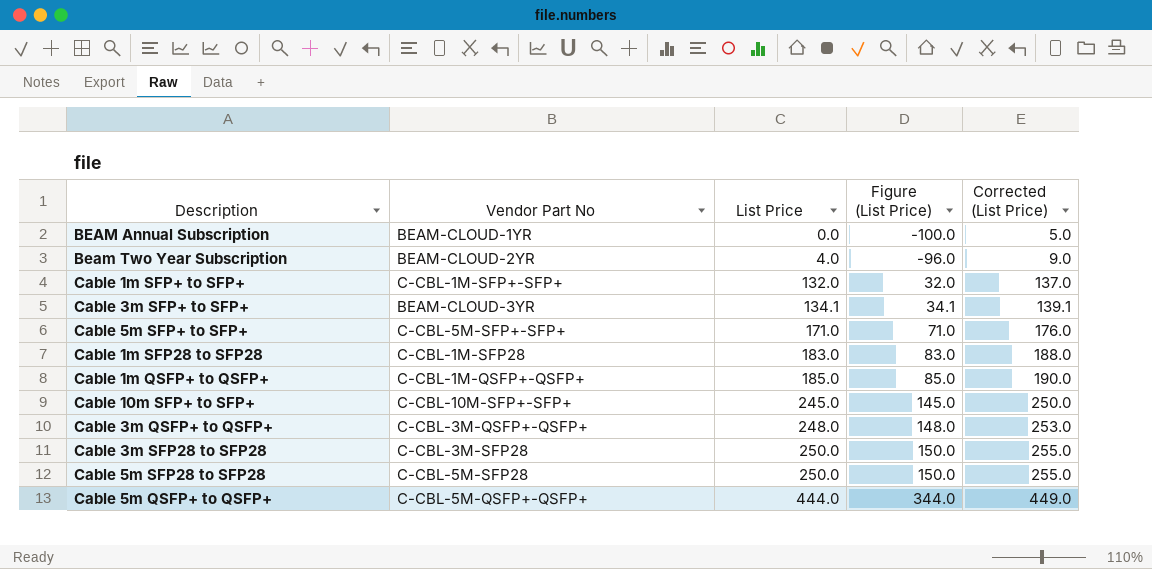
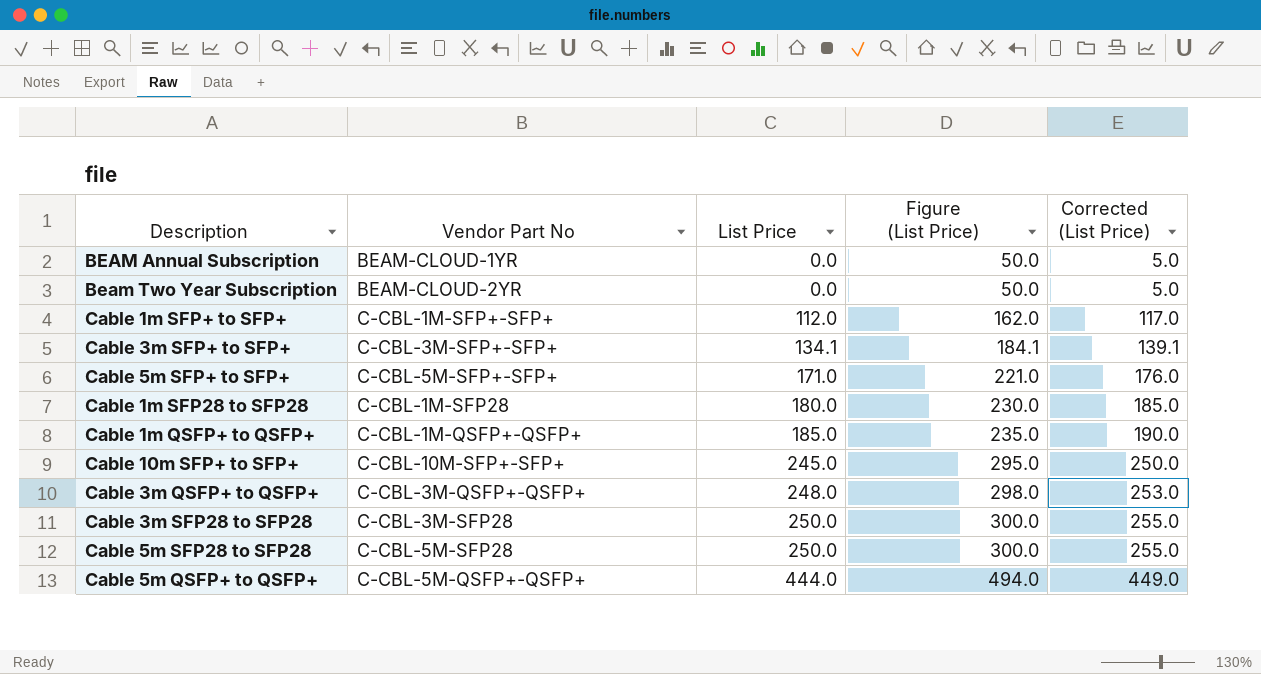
column Figure (List Price) | formula: [List Price] - 100 -> [List Price] + 50
Beam Two Year Subscription | List Price: 4.0 -> 0.0
Beam Two Year Subscription | Corrected (List Price): 9.0 -> 5.0
Cable 1m SFP+ to SFP+ | List Price: 132.0 -> 112.0
Cable 1m SFP+ to SFP+ | Corrected (List Price): 137.0 -> 117.0
Cable 3m SFP+ to SFP+ | Vendor Part No: BEAM-CLOUD-3YR -> C-CBL-3M-SFP+-SFP+
Cable 1m SFP28 to SFP28 | List Price: 183.0 -> 180.0
Cable 1m SFP28 to SFP28 | Corrected (List Price): 188.0 -> 185.0

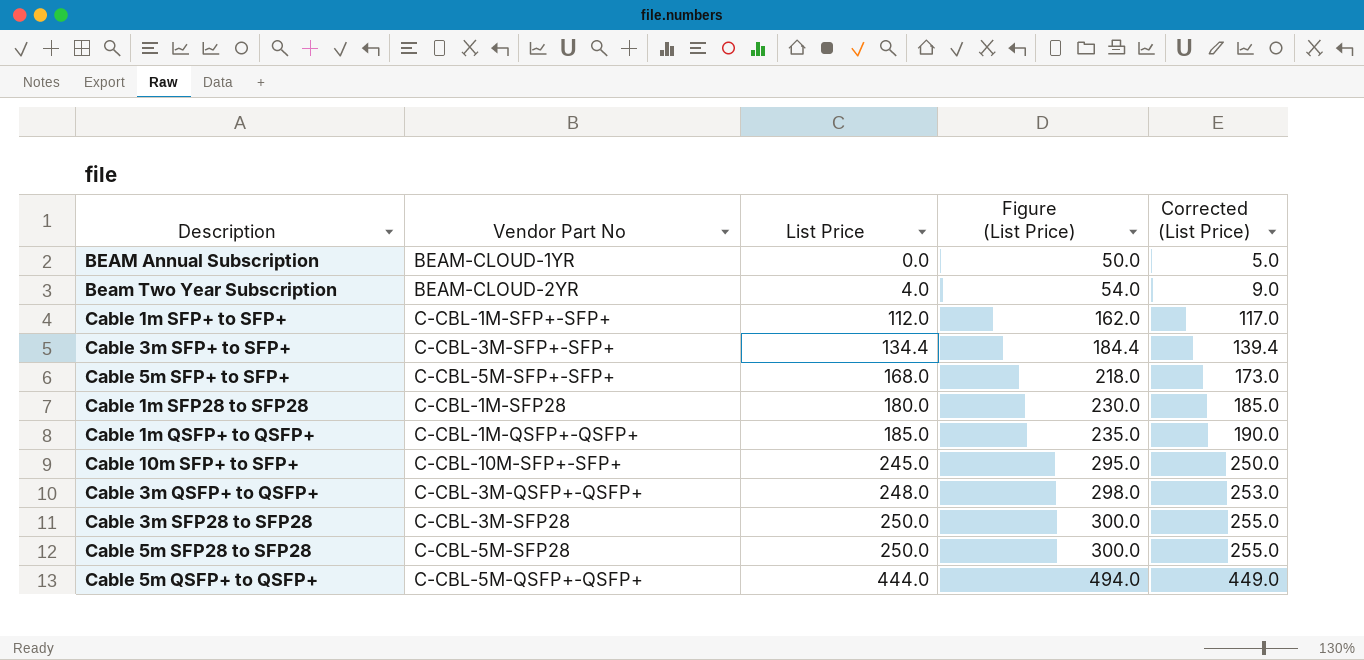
Beam Two Year Subscription | List Price: 0.0 -> 4.0
Beam Two Year Subscription | Figure (List Price): 50.0 -> 54.0
Beam Two Year Subscription | Corrected (List Price): 5.0 -> 9.0
Cable 3m SFP+ to SFP+ | List Price: 134.1 -> 134.4
Cable 3m SFP+ to SFP+ | Figure (List Price): 184.1 -> 184.4
Cable 3m SFP+ to SFP+ | Corrected (List Price): 139.1 -> 139.4
Cable 5m SFP+ to SFP+ | List Price: 171.0 -> 168.0
Cable 5m SFP+ to SFP+ | Figure (List Price): 221.0 -> 218.0
Cable 5m SFP+ to SFP+ | Corrected (List Price): 176.0 -> 173.0

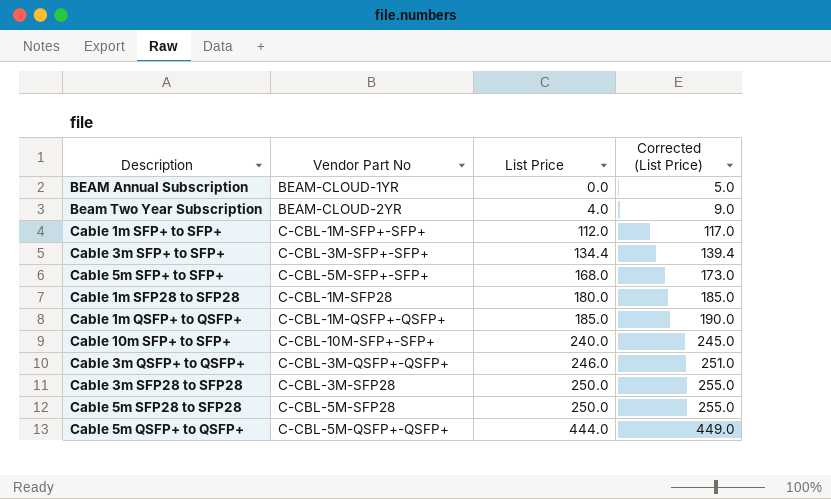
column Figure (List Price) | formula: [List Price] + 50 -> none
Cable 10m SFP+ to SFP+ | List Price: 245.0 -> 240.0
Cable 10m SFP+ to SFP+ | Corrected (List Price): 250.0 -> 245.0
Cable 3m QSFP+ to QSFP+ | List Price: 248.0 -> 246.0
Cable 3m QSFP+ to QSFP+ | Corrected (List Price): 253.0 -> 251.0

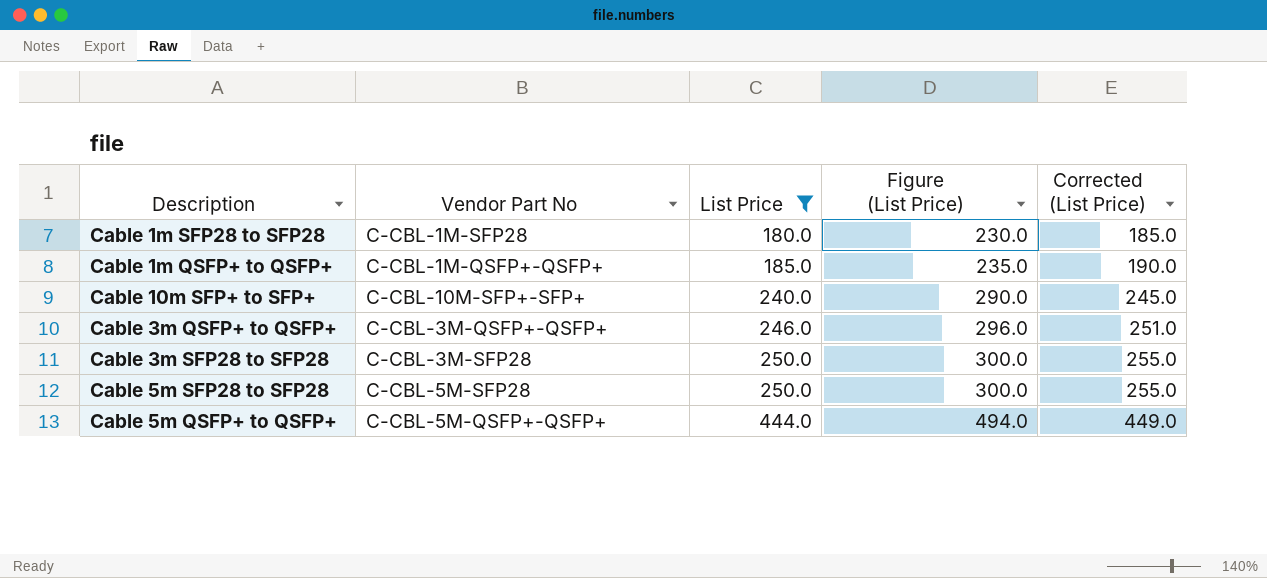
filter: none -> List Price >= 180.0
column Figure (List Price) | formula: none -> [List Price] + 50

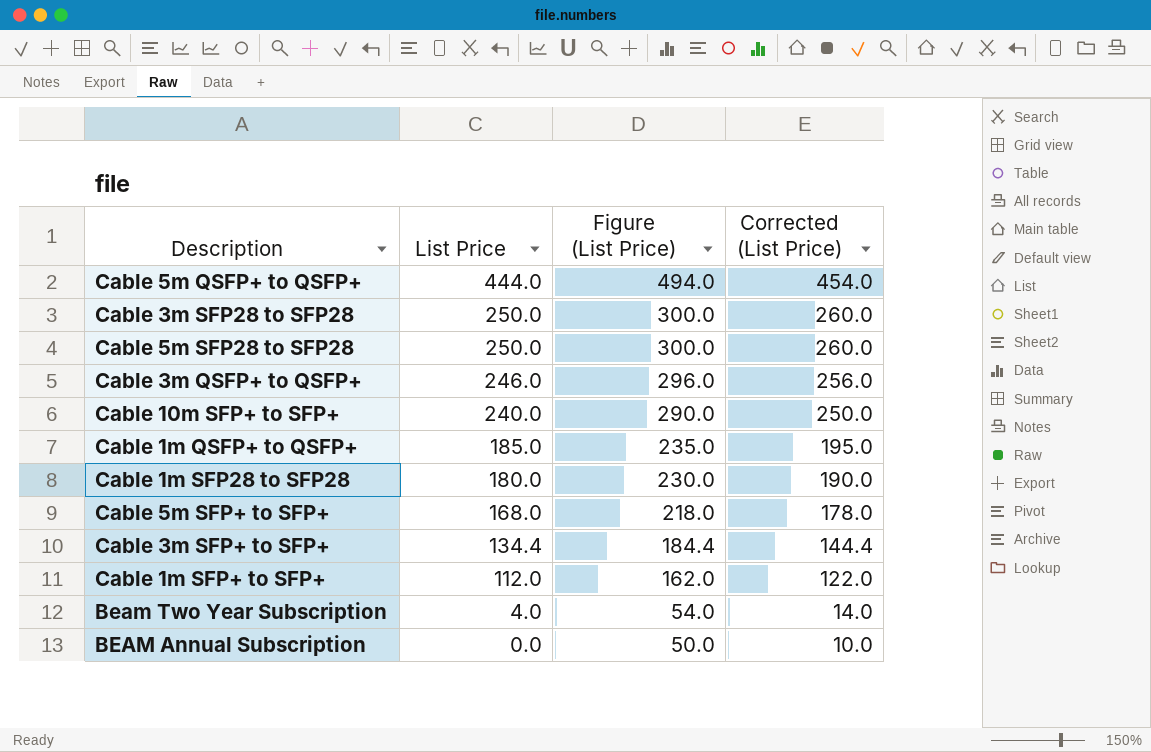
filter: List Price >= 180.0 -> none
row order: List Price ascending -> List Price descending
column Vendor Part No | position: 2 -> none
column Corrected (List Price) | formula: [List Price] + 5 -> [List Price] + 10

